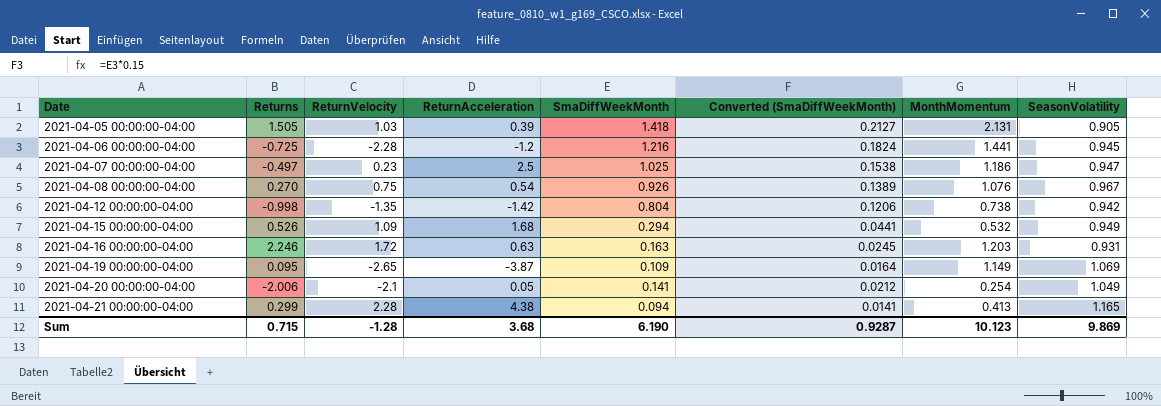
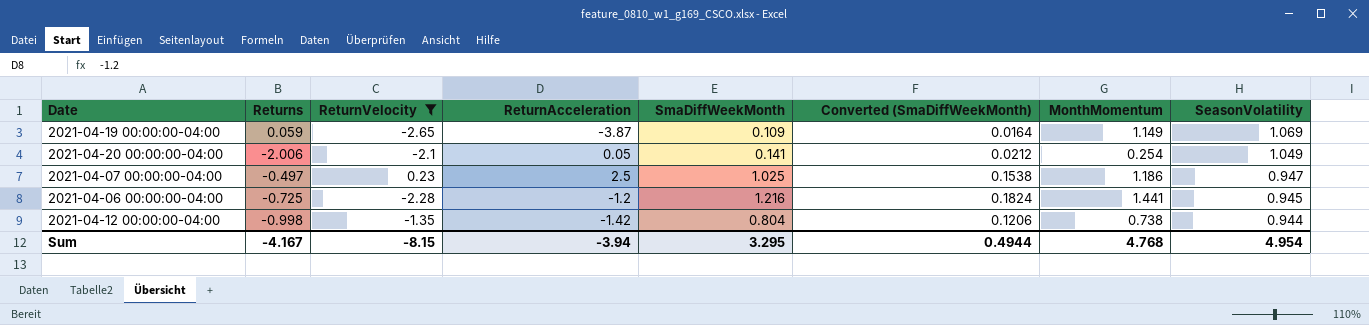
filter: none -> ReturnVelocity <= 0.23
row order: Date ascending -> SeasonVolatility descending
2021-04-19 00:00:00-04:00 | Returns: 0.095 -> 0.059
2021-04-12 00:00:00-04:00 | SeasonVolatility: 0.942 -> 0.944
Sum | Returns: 0.715 -> -4.167
Sum | ReturnVelocity: -1.28 -> -8.15
Sum | ReturnAcceleration: 3.68 -> -3.94
Sum | SmaDiffWeekMonth: 6.190 -> 3.295
Sum | Converted (SmaDiffWeekMonth): 0.9287 -> 0.4944
Sum | MonthMomentum: 10.123 -> 4.768
Sum | SeasonVolatility: 9.869 -> 4.954

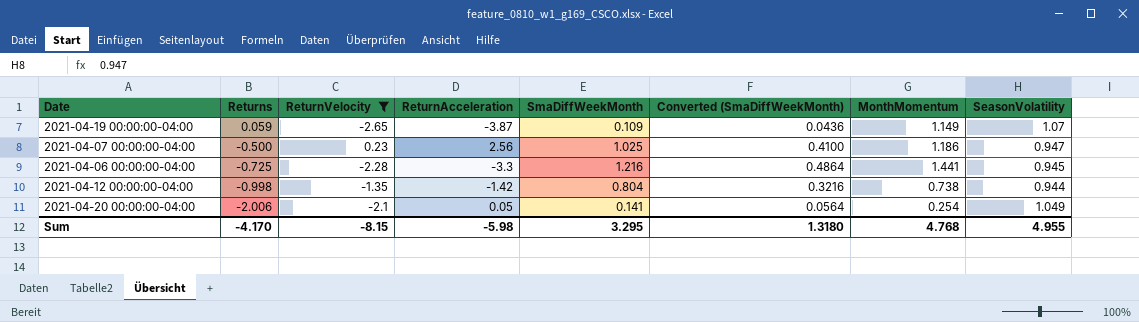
row order: SeasonVolatility descending -> Returns descending
column Converted (SmaDiffWeekMonth) | formula: [SmaDiffWeekMonth] * 0.15 -> [SmaDiffWeekMonth] * 0.4
2021-04-19 00:00:00-04:00 | SeasonVolatility: 1.069 -> 1.07
2021-04-07 00:00:00-04:00 | Returns: -0.497 -> -0.500
2021-04-07 00:00:00-04:00 | ReturnAcceleration: 2.5 -> 2.56
2021-04-06 00:00:00-04:00 | ReturnAcceleration: -1.2 -> -3.3
Sum | Returns: -4.167 -> -4.170
Sum | ReturnAcceleration: -3.94 -> -5.98
Sum | Converted (SmaDiffWeekMonth): 0.4944 -> 1.3180
Sum | SeasonVolatility: 4.954 -> 4.955

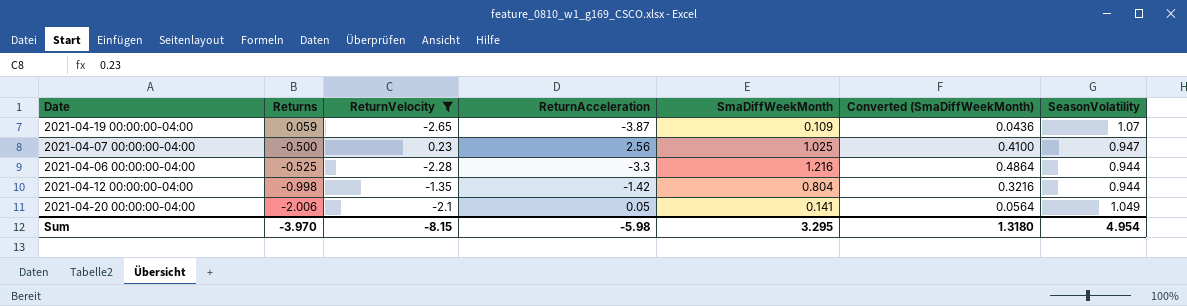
column MonthMomentum | position: 7 -> none
2021-04-06 00:00:00-04:00 | Returns: -0.725 -> -0.525
2021-04-06 00:00:00-04:00 | SeasonVolatility: 0.945 -> 0.944
Sum | Returns: -4.170 -> -3.970
Sum | SeasonVolatility: 4.955 -> 4.954

